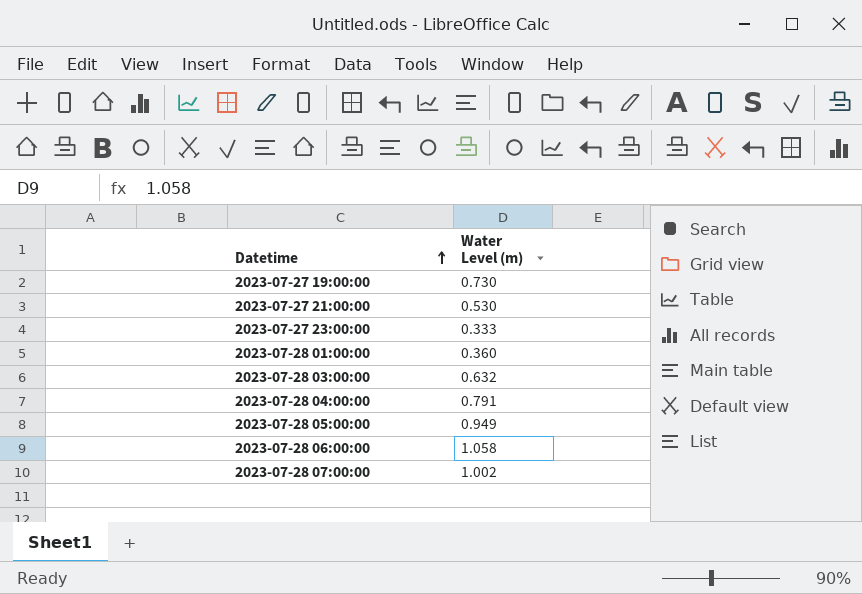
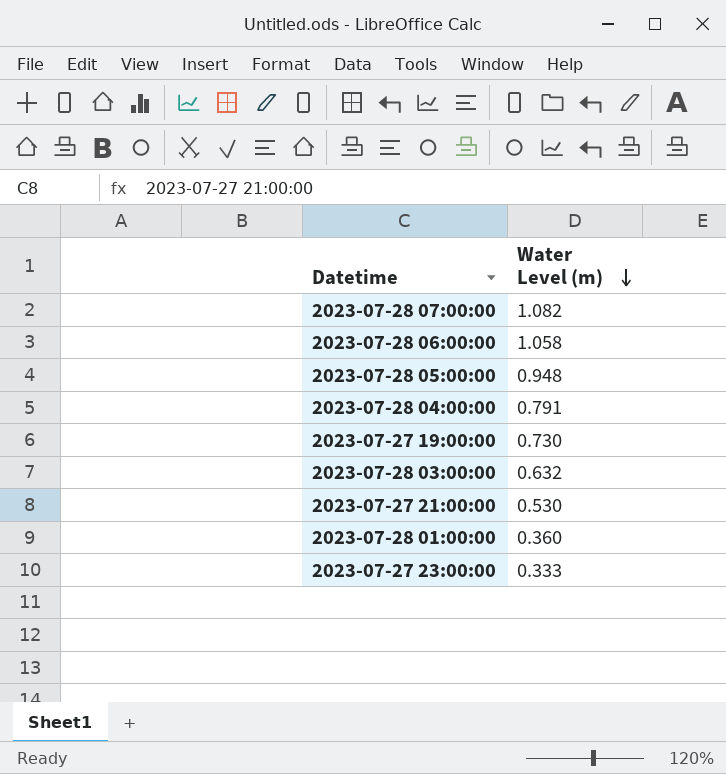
row order: Datetime ascending -> Water Level (m) descending
2023-07-28 07:00:00 | Water Level (m): 1.002 -> 1.082
2023-07-28 05:00:00 | Water Level (m): 0.949 -> 0.948

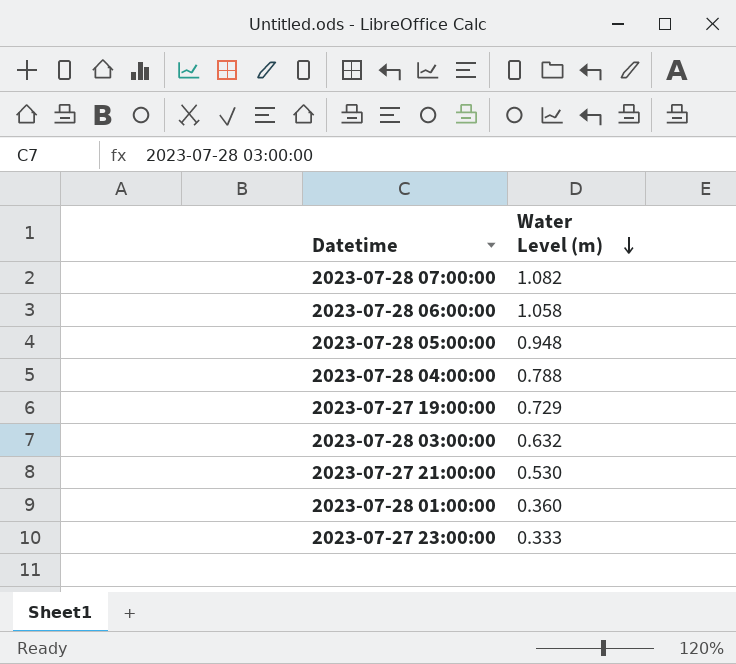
2023-07-28 04:00:00 | Water Level (m): 0.791 -> 0.788
2023-07-27 19:00:00 | Water Level (m): 0.730 -> 0.729

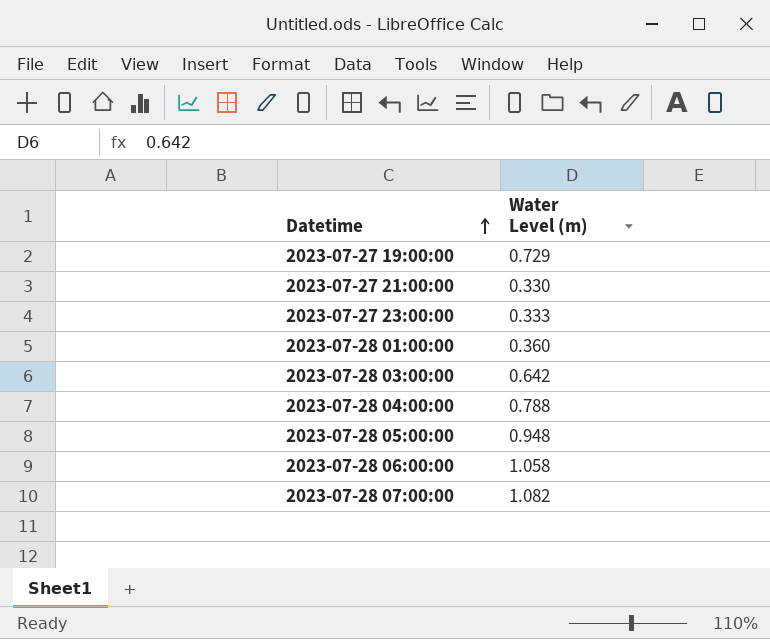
row order: Water Level (m) descending -> Datetime ascending
2023-07-27 21:00:00 | Water Level (m): 0.530 -> 0.330
2023-07-28 03:00:00 | Water Level (m): 0.632 -> 0.642

